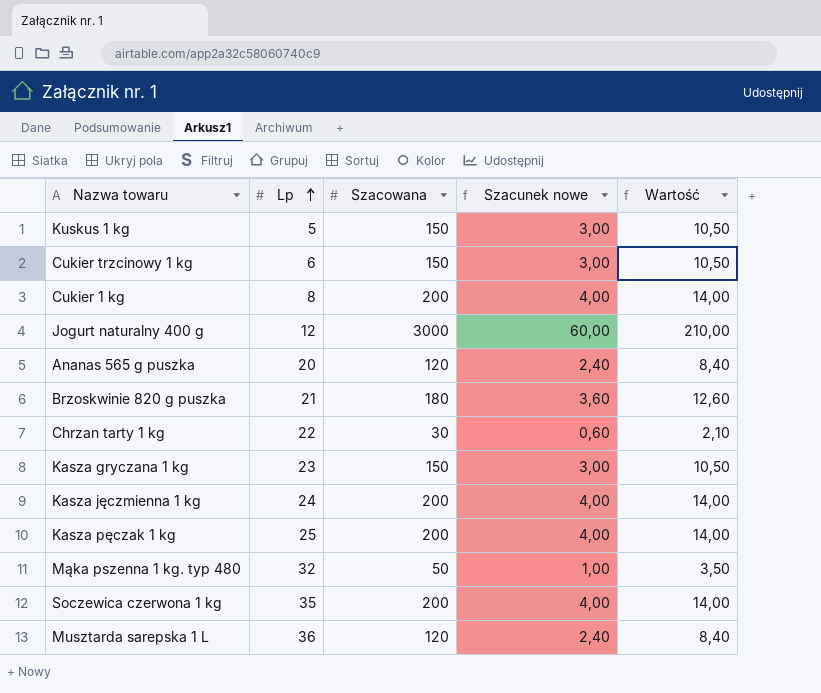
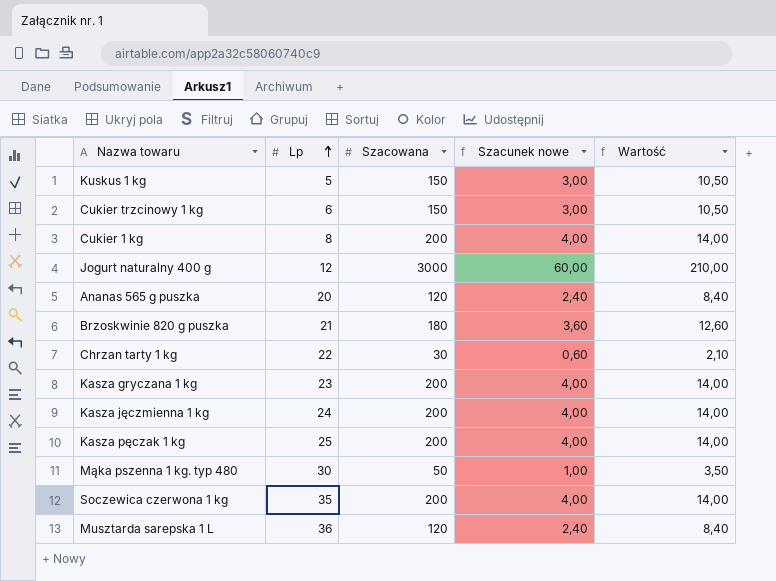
Kasza gryczana 1 kg | Szacowana: 150 -> 200
Kasza gryczana 1 kg | Szacunek nowe: 3,00 -> 4,00
Kasza gryczana 1 kg | Wartość: 10,50 -> 14,00
Mąka pszenna 1 kg. typ 480 | Lp: 32 -> 30

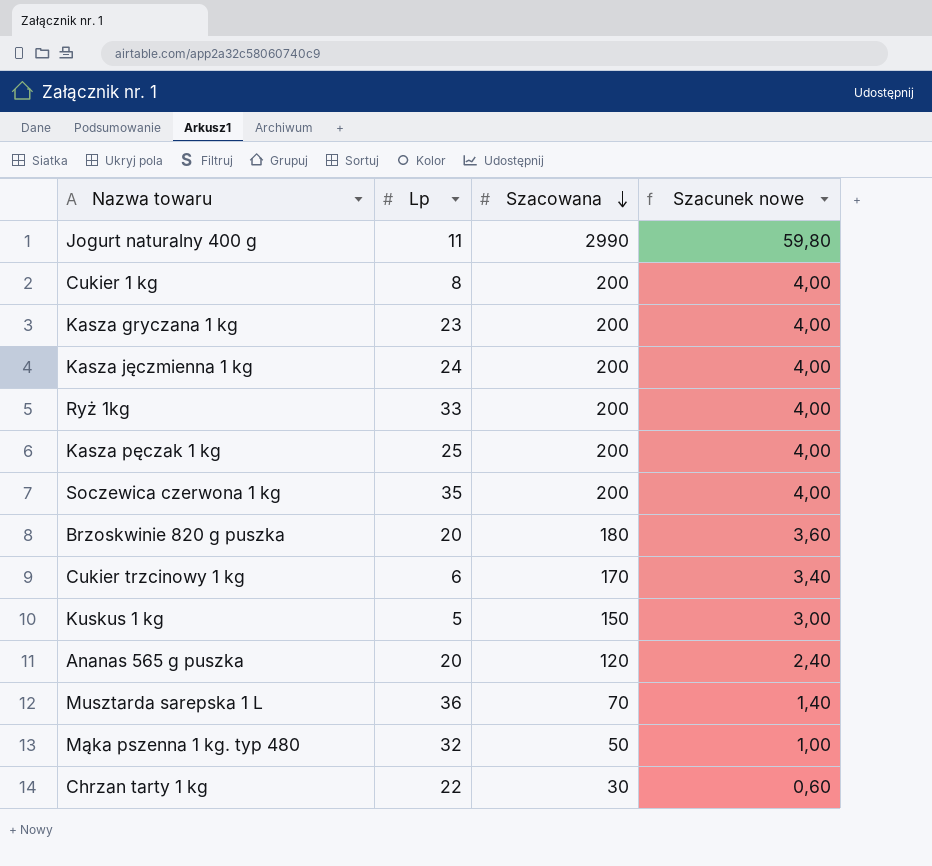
row order: Lp ascending -> Szacowana descending
column Wartość | formula: [Szacowana] * 0,07 -> none
Jogurt naturalny 400 g | Lp: 12 -> 11
Jogurt naturalny 400 g | Szacowana: 3000 -> 2990
Jogurt naturalny 400 g | Szacunek nowe: 60,00 -> 59,80
row Ryż 1kg: none -> 33 | 200 | 4,00
Brzoskwinie 820 g puszka | Lp: 21 -> 20
Cukier trzcinowy 1 kg | Szacowana: 150 -> 170
Cukier trzcinowy 1 kg | Szacunek nowe: 3,00 -> 3,40
Musztarda sarepska 1 L | Szacowana: 120 -> 70
Musztarda sarepska 1 L | Szacunek nowe: 2,40 -> 1,40
Mąka pszenna 1 kg. typ 480 | Lp: 30 -> 32

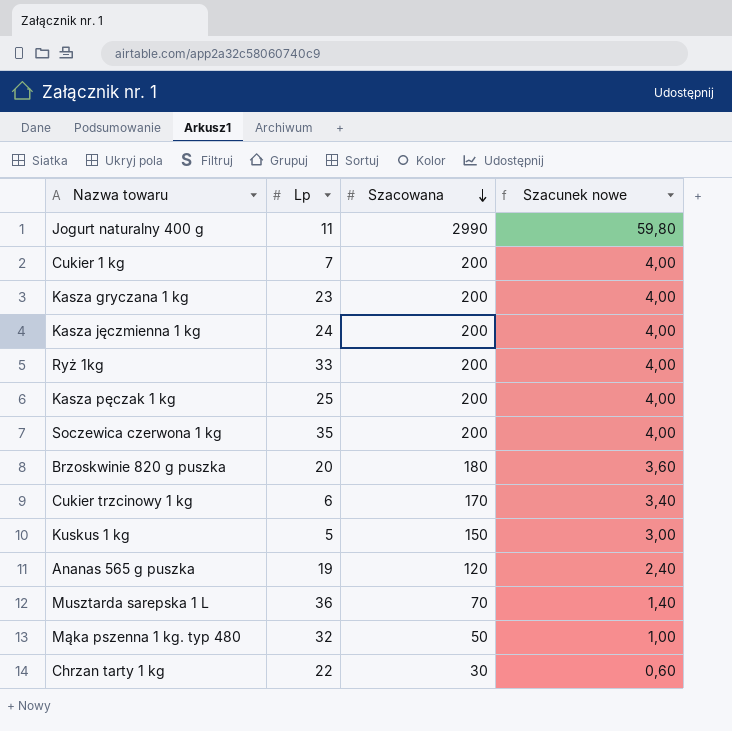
Cukier 1 kg | Lp: 8 -> 7
Ananas 565 g puszka | Lp: 20 -> 19

